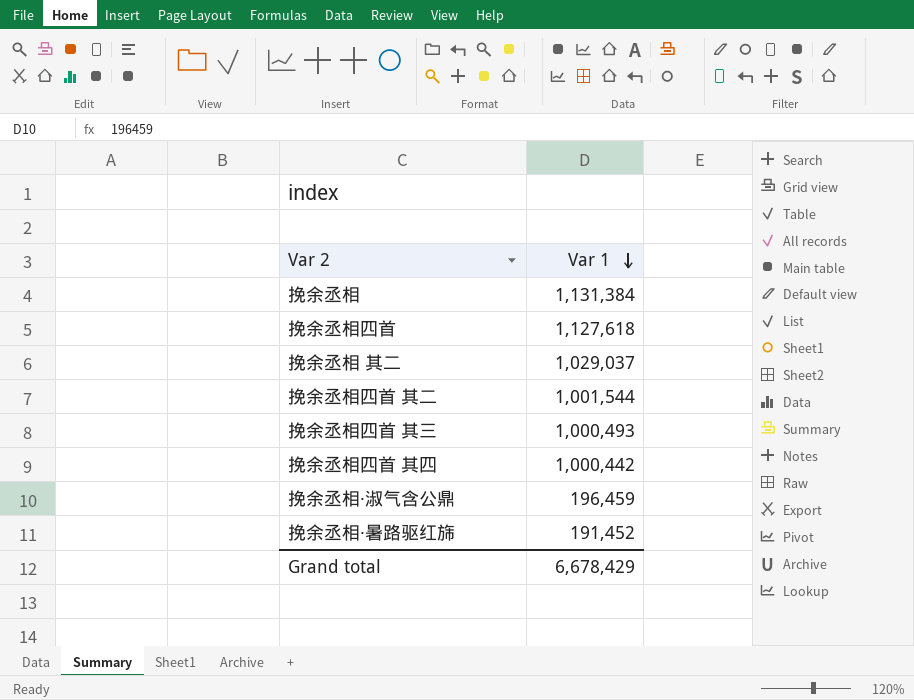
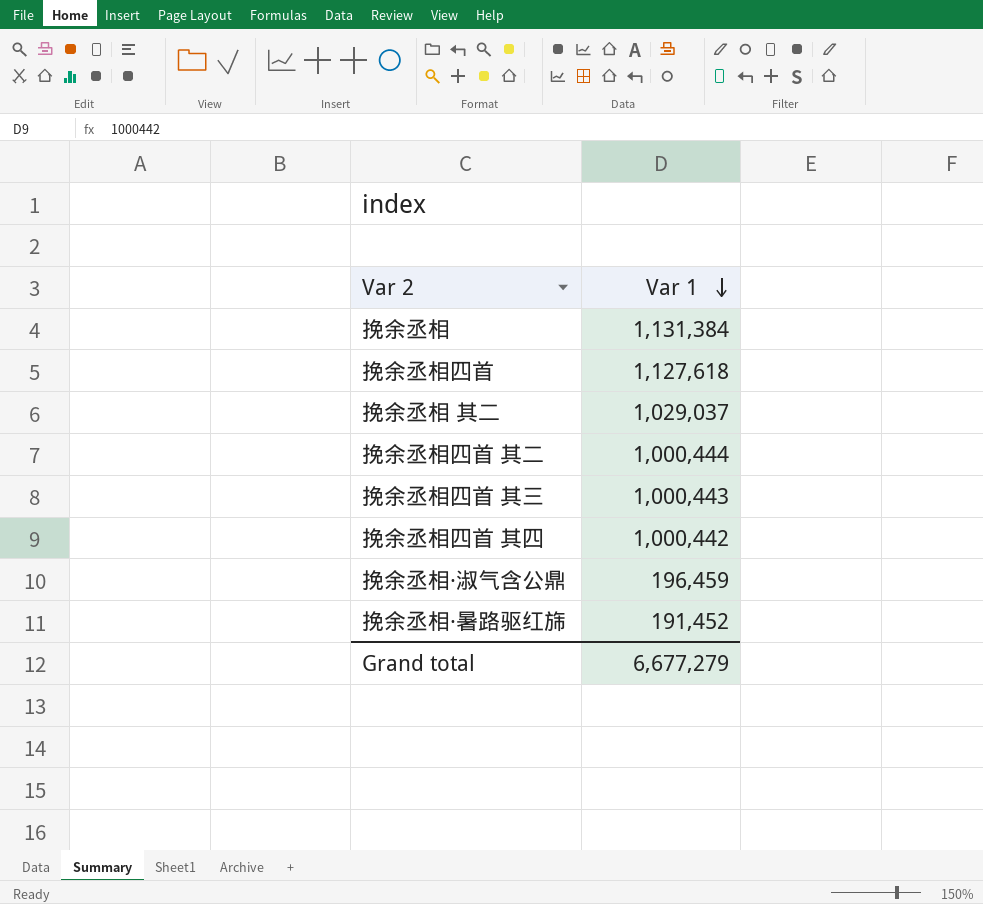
挽余丞相四首 其二 | Var 1: 1,001,544 -> 1,000,444
挽余丞相四首 其三 | Var 1: 1,000,493 -> 1,000,443
Grand total | Var 1: 6,678,429 -> 6,677,279

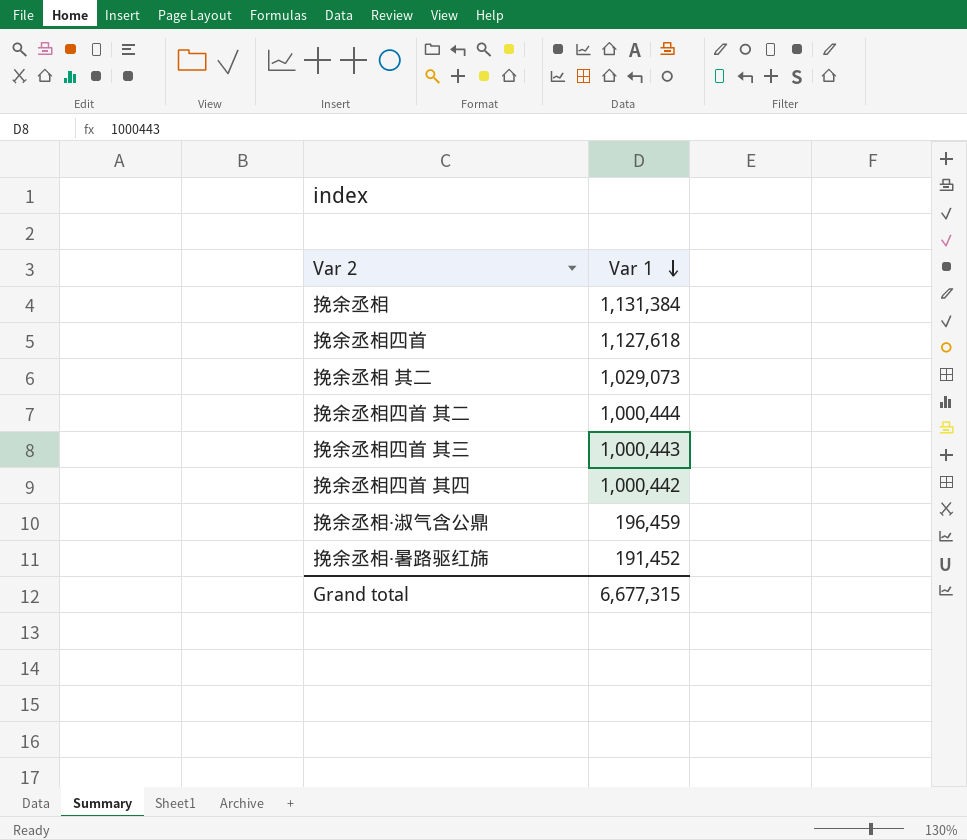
挽余丞相 其二 | Var 1: 1,029,037 -> 1,029,073
Grand total | Var 1: 6,677,279 -> 6,677,315

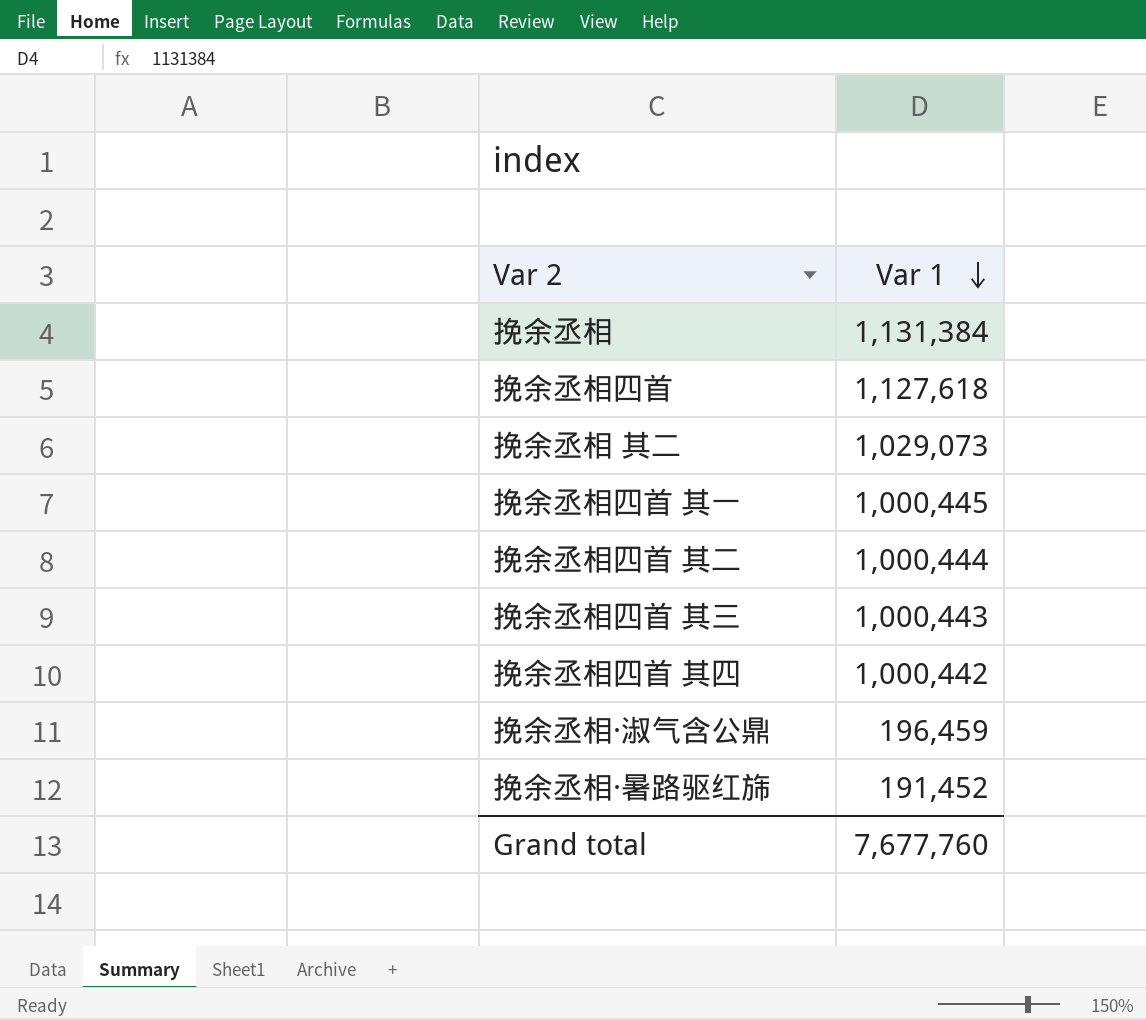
row 挽余丞相四首 其一: none -> 1,000,445
Grand total | Var 1: 6,677,315 -> 7,677,760

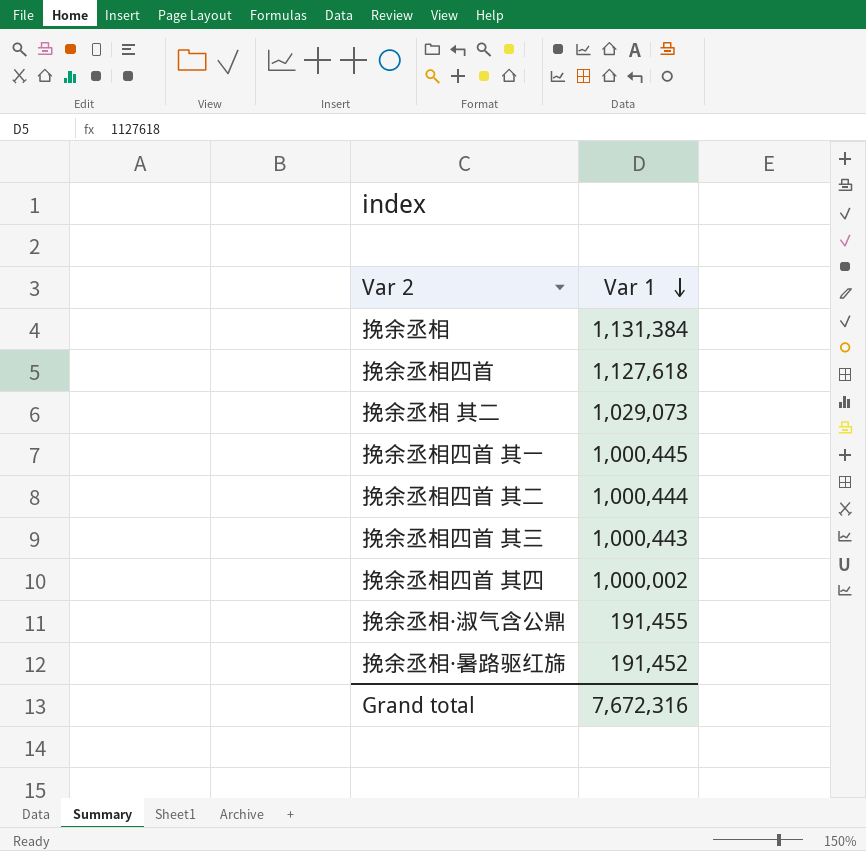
挽余丞相四首 其四 | Var 1: 1,000,442 -> 1,000,002
挽余丞相·淑气含公鼎 | Var 1: 196,459 -> 191,455
Grand total | Var 1: 7,677,760 -> 7,672,316

